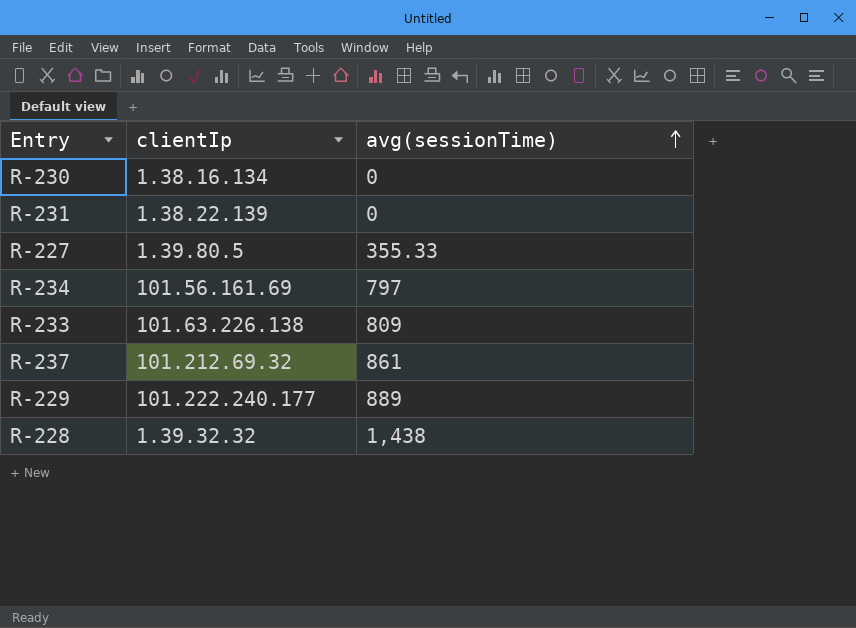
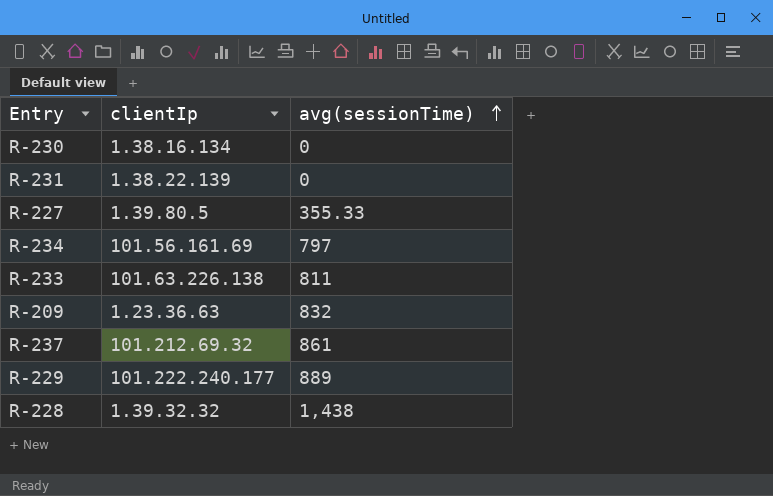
R-233 | avg(sessionTime): 809 -> 811
row R-209: none -> 1.23.36.63 | 832

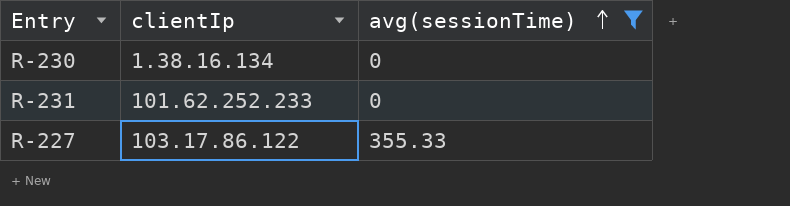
filter: none -> avg(sessionTime) <= 355.33
R-231 | clientIp: 1.38.22.139 -> 101.62.252.233
R-227 | clientIp: 1.39.80.5 -> 103.17.86.122

